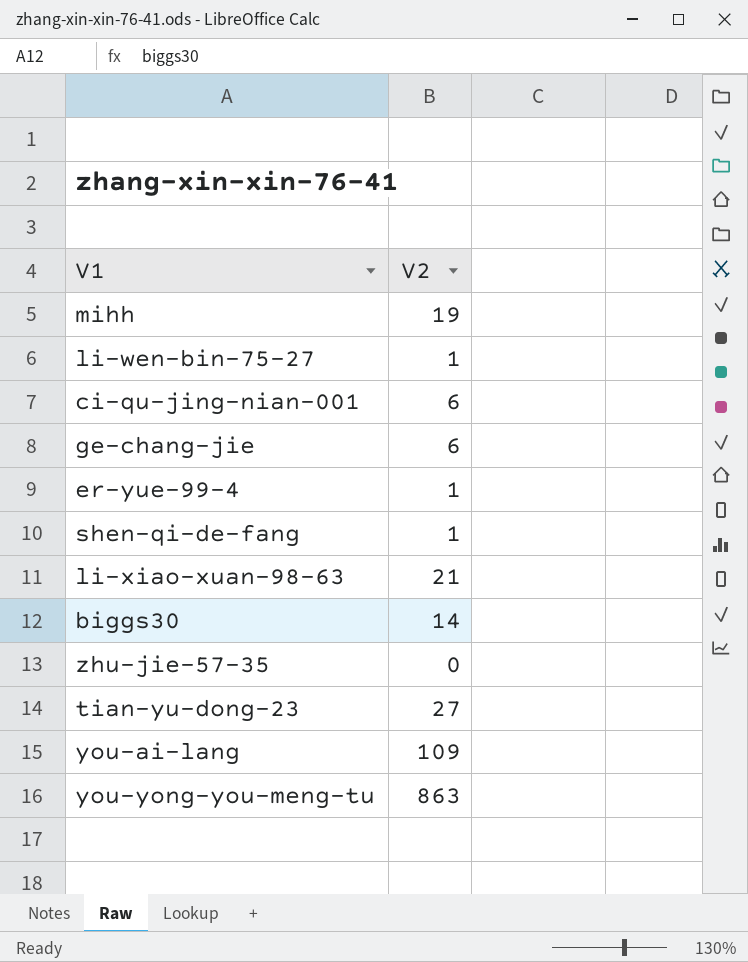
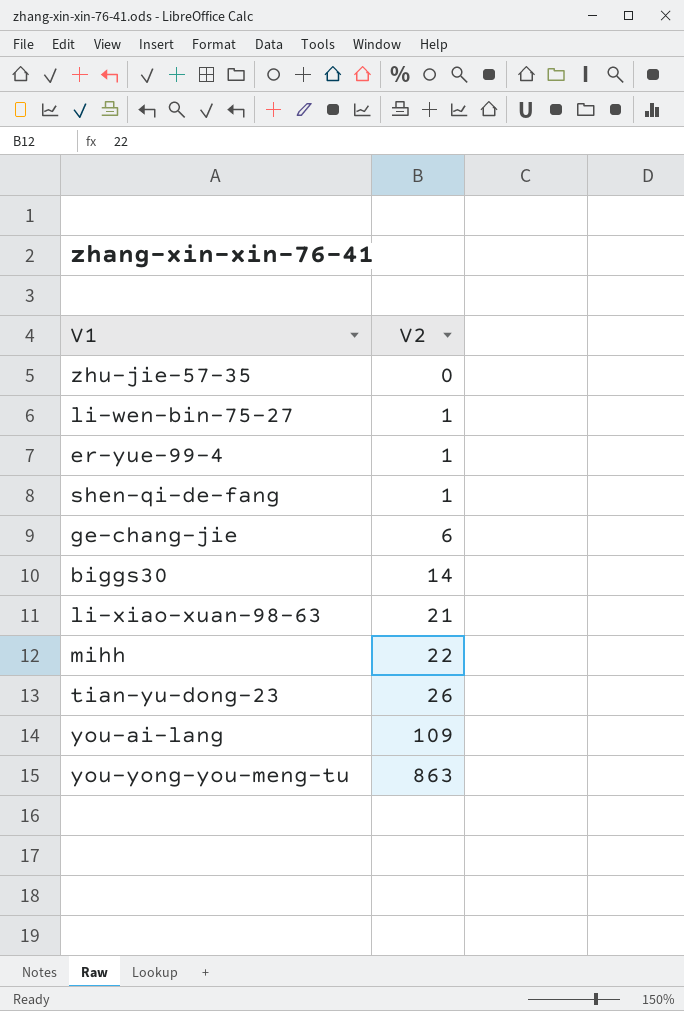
row order: none -> V2 ascending
row ci-qu-jing-nian-001: 6 -> none
mihh | V2: 19 -> 22
tian-yu-dong-23 | V2: 27 -> 26

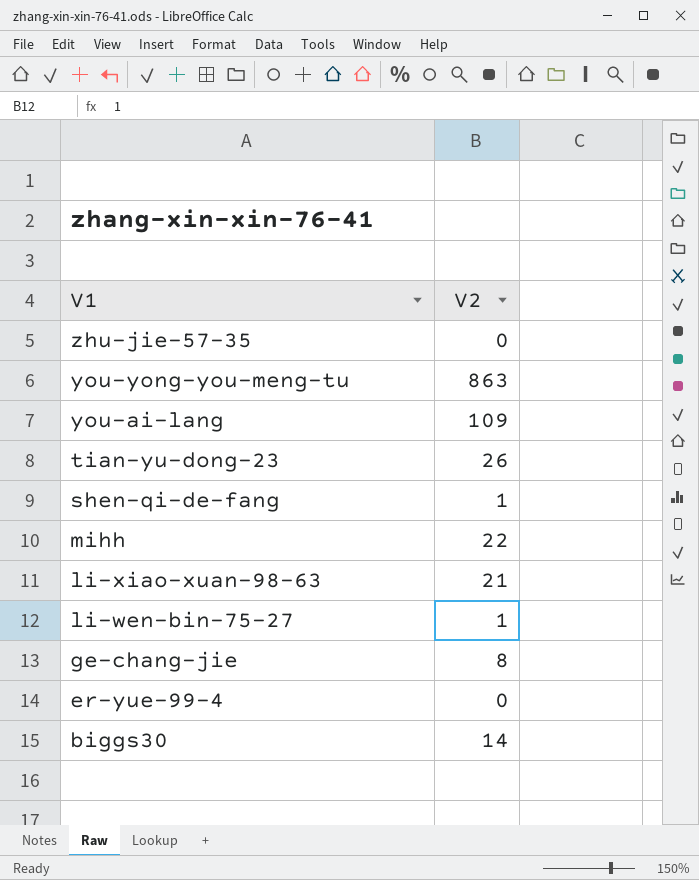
row order: V2 ascending -> V1 descending
ge-chang-jie | V2: 6 -> 8
er-yue-99-4 | V2: 1 -> 0

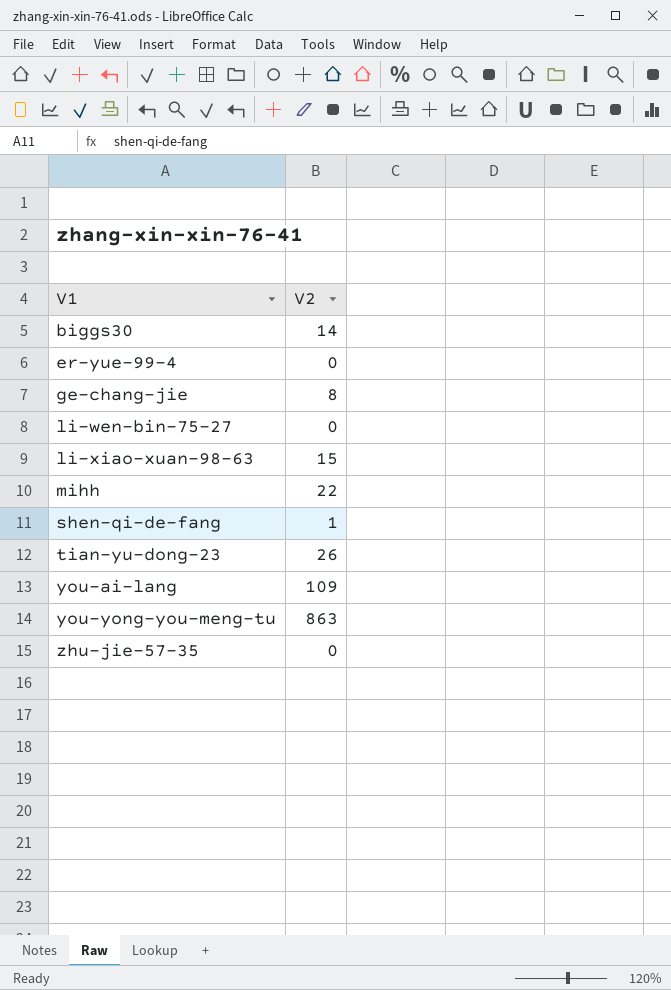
row order: V1 descending -> V1 ascending
li-wen-bin-75-27 | V2: 1 -> 0
li-xiao-xuan-98-63 | V2: 21 -> 15

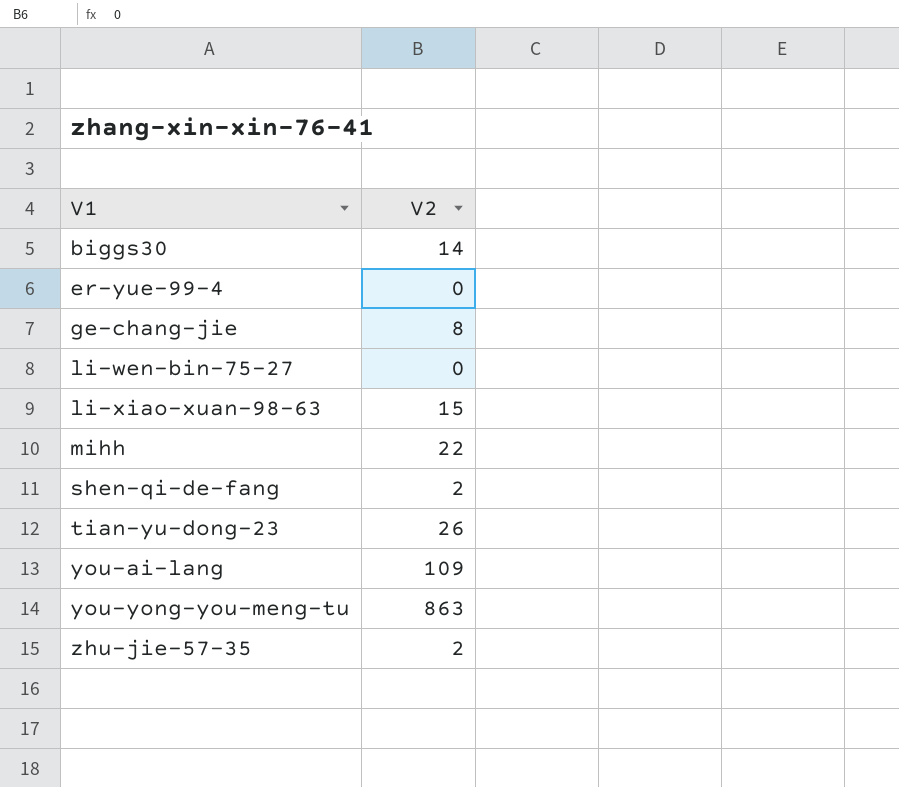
shen-qi-de-fang | V2: 1 -> 2
zhu-jie-57-35 | V2: 0 -> 2

